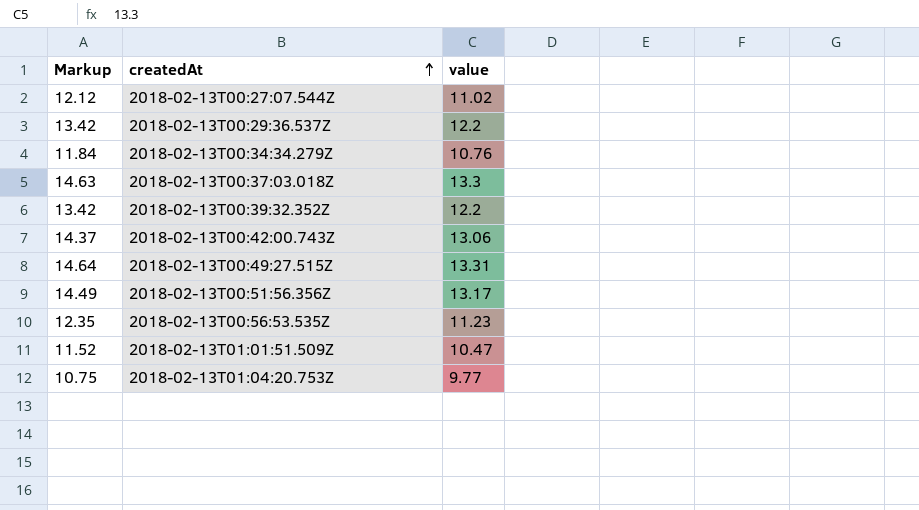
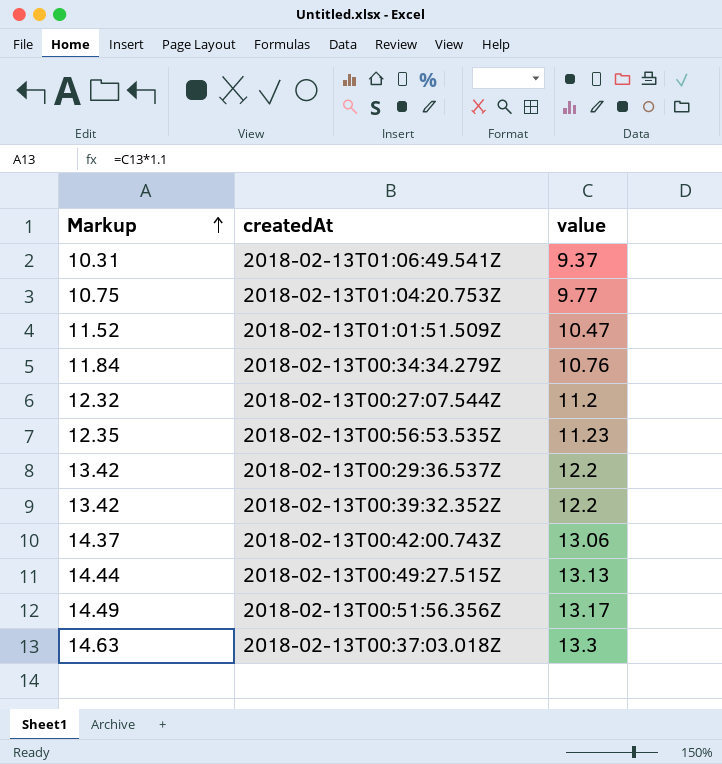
row order: createdAt ascending -> Markup ascending
row 2018-02-13T01:06:49.541Z: none -> 10.31 | 9.37
2018-02-13T00:27:07.544Z | Markup: 12.12 -> 12.32
2018-02-13T00:27:07.544Z | value: 11.02 -> 11.2
2018-02-13T00:49:27.515Z | Markup: 14.64 -> 14.44
2018-02-13T00:49:27.515Z | value: 13.31 -> 13.13

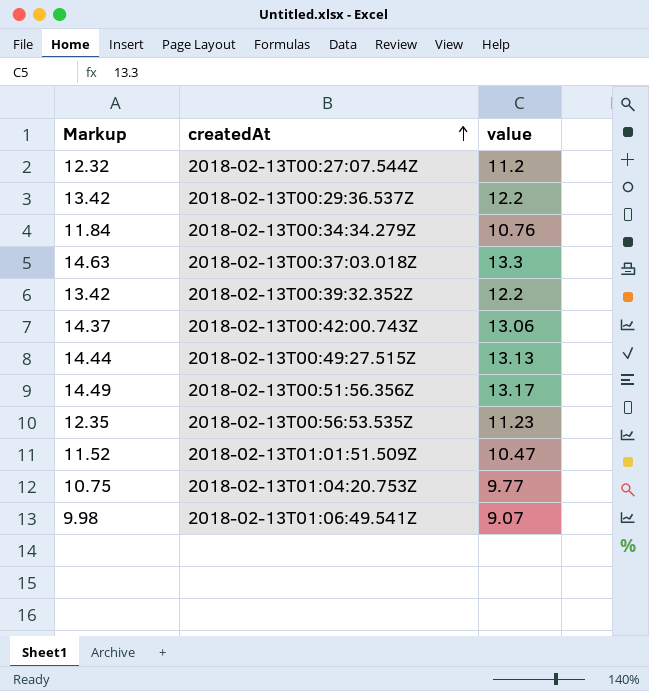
row order: Markup ascending -> createdAt ascending
2018-02-13T01:06:49.541Z | Markup: 10.31 -> 9.98
2018-02-13T01:06:49.541Z | value: 9.37 -> 9.07

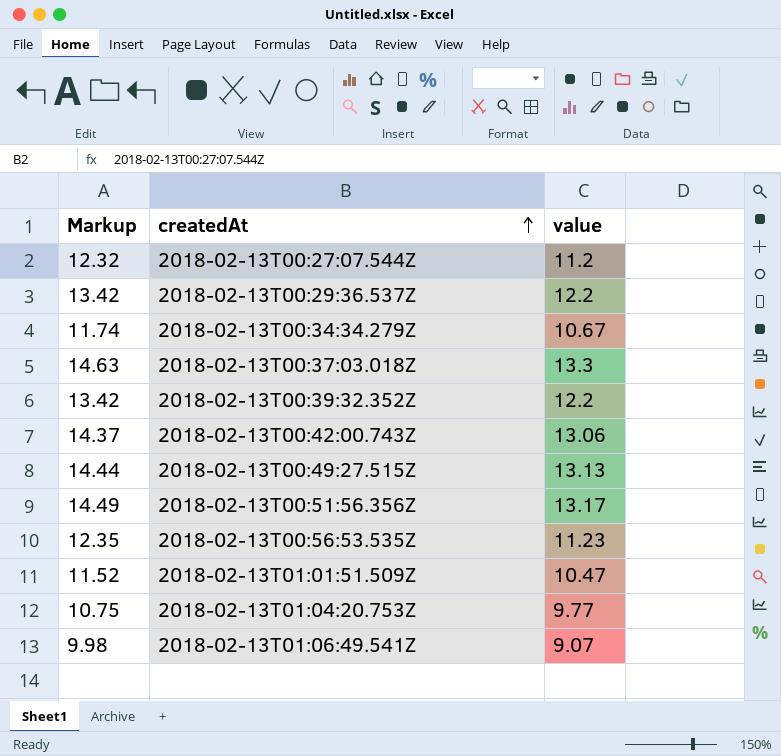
2018-02-13T00:34:34.279Z | Markup: 11.84 -> 11.74
2018-02-13T00:34:34.279Z | value: 10.76 -> 10.67

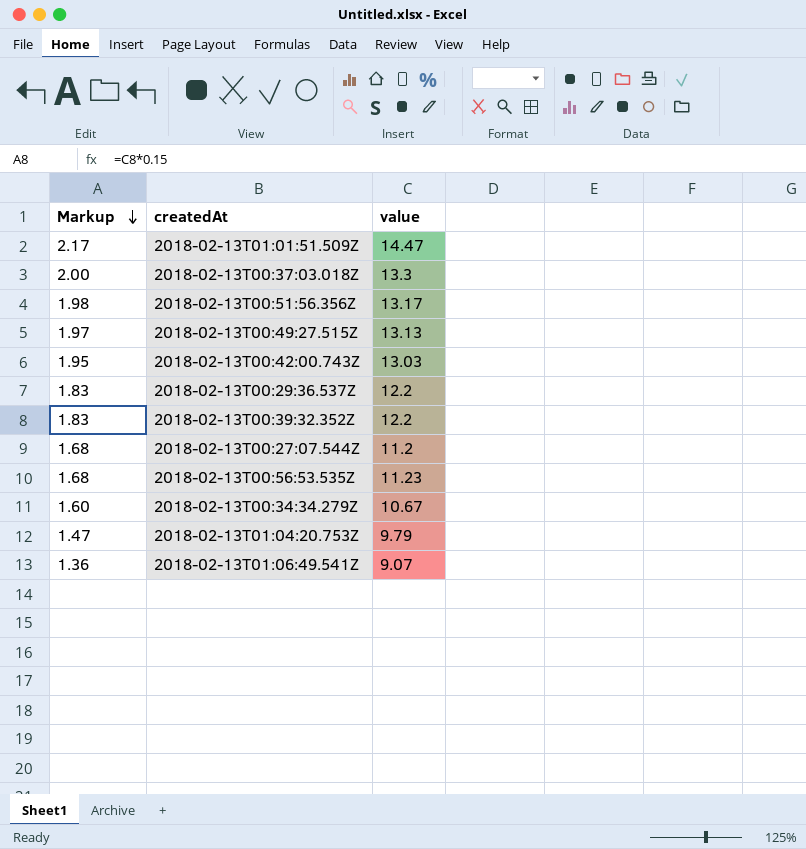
row order: createdAt ascending -> Markup descending
column Markup | formula: [value] * 1.1 -> [value] * 0.15
2018-02-13T01:01:51.509Z | value: 10.47 -> 14.47
2018-02-13T00:42:00.743Z | value: 13.06 -> 13.03
2018-02-13T01:04:20.753Z | value: 9.77 -> 9.79

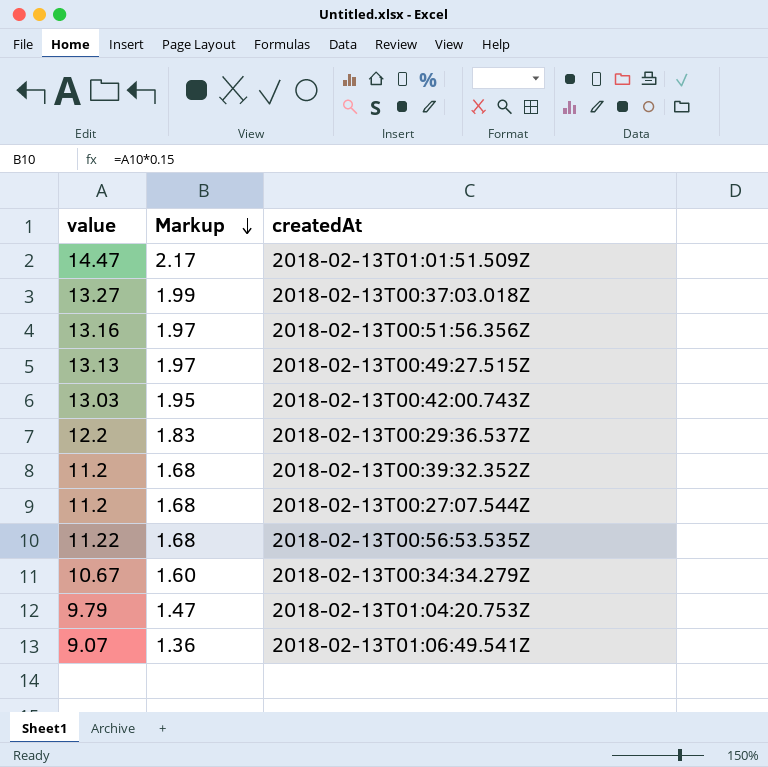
column value | position: 3 -> 1
2018-02-13T00:37:03.018Z | value: 13.3 -> 13.27
2018-02-13T00:37:03.018Z | Markup: 2.00 -> 1.99
2018-02-13T00:51:56.356Z | value: 13.17 -> 13.16
2018-02-13T00:51:56.356Z | Markup: 1.98 -> 1.97
2018-02-13T00:39:32.352Z | value: 12.2 -> 11.2
2018-02-13T00:39:32.352Z | Markup: 1.83 -> 1.68
2018-02-13T00:56:53.535Z | value: 11.23 -> 11.22

